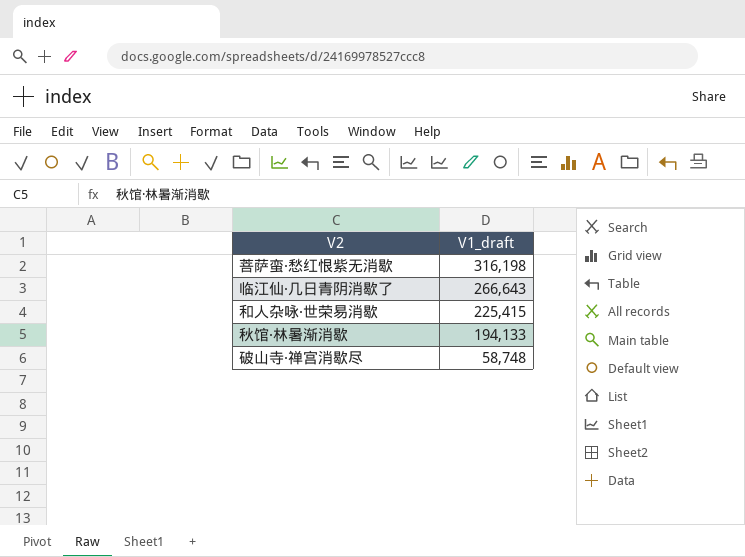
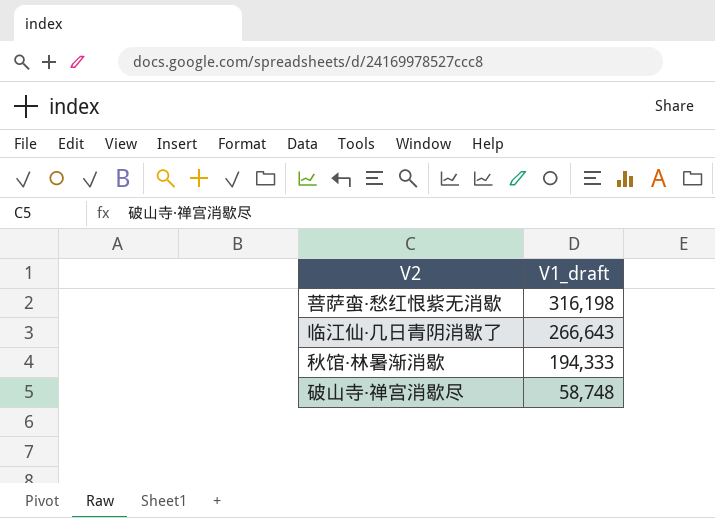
row 和人杂咏·世荣易消歇: 225,415 -> none
秋馆·林暑渐消歇 | V1_draft: 194,133 -> 194,333

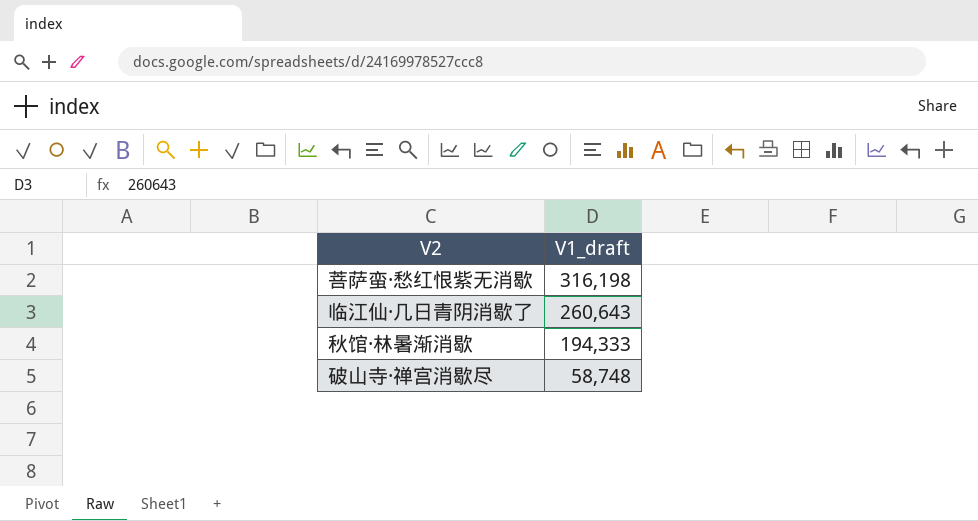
临江仙·几日青阴消歇了 | V1_draft: 266,643 -> 260,643

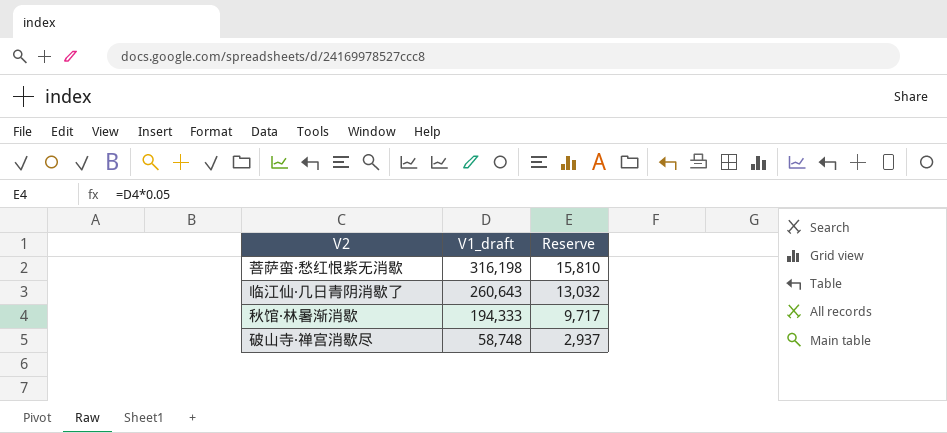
column Reserve | formula: none -> [V1_draft] * 0.05

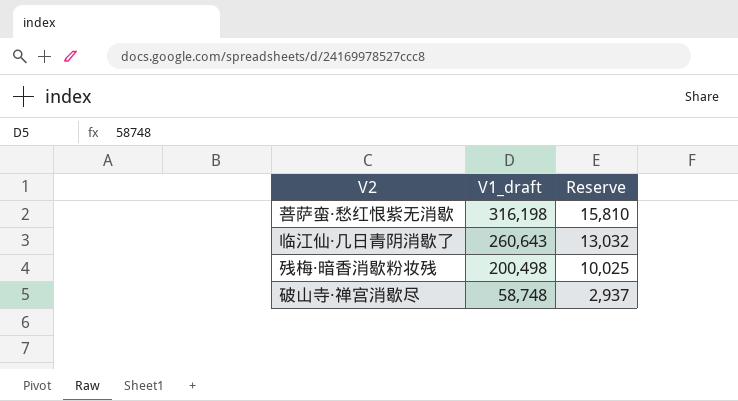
row 秋馆·林暑渐消歇: 194,333 | 9,717 -> none
row 残梅·暗香消歇粉妆残: none -> 200,498 | 10,025

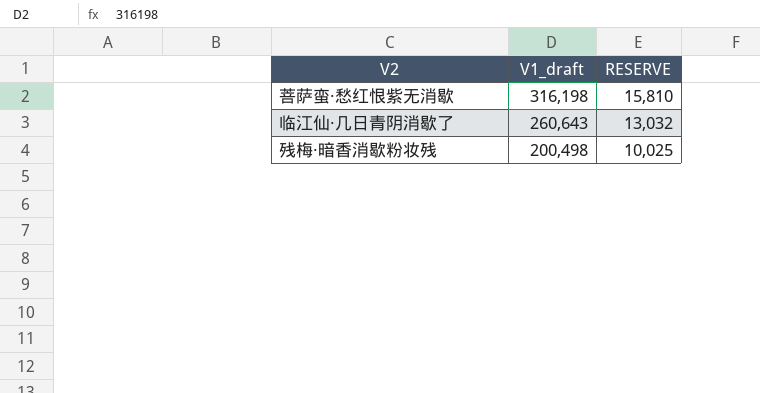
column name: Reserve -> RESERVE
row 破山寺·禅宫消歇尽: 58,748 | 2,937 -> none

